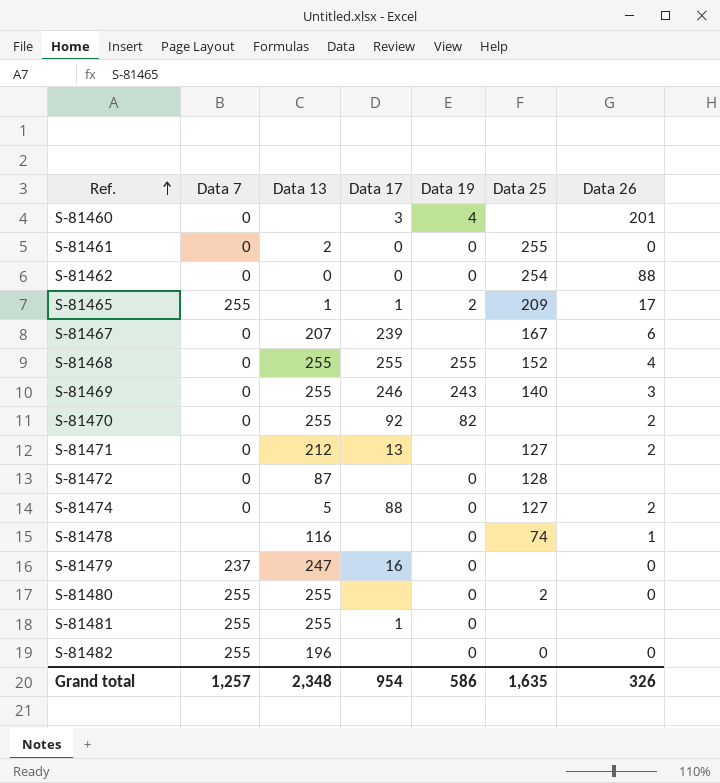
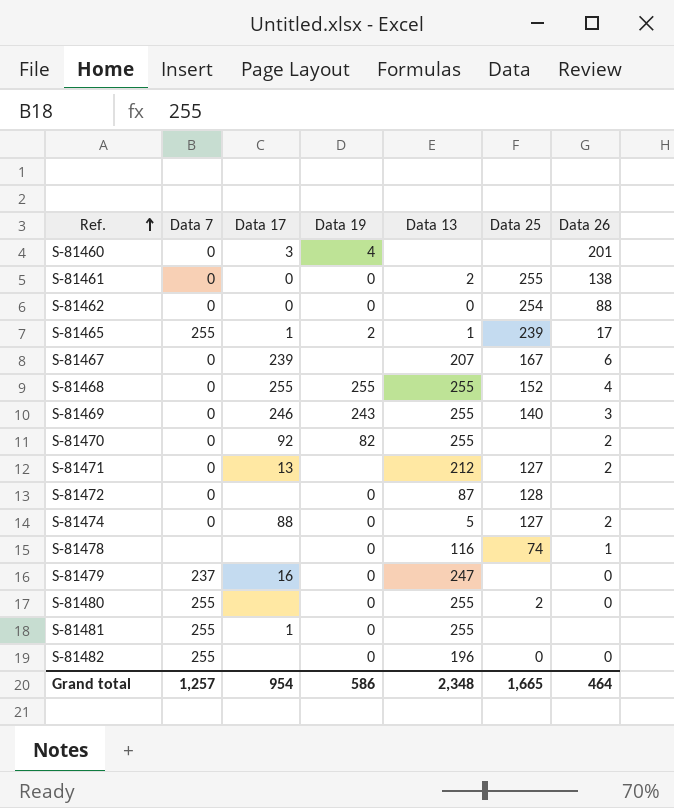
column Data 13 | position: 3 -> 5
S-81461 | Data 26: 0 -> 138
S-81465 | Data 25: 209 -> 239
Grand total | Data 25: 1,635 -> 1,665
Grand total | Data 26: 326 -> 464

